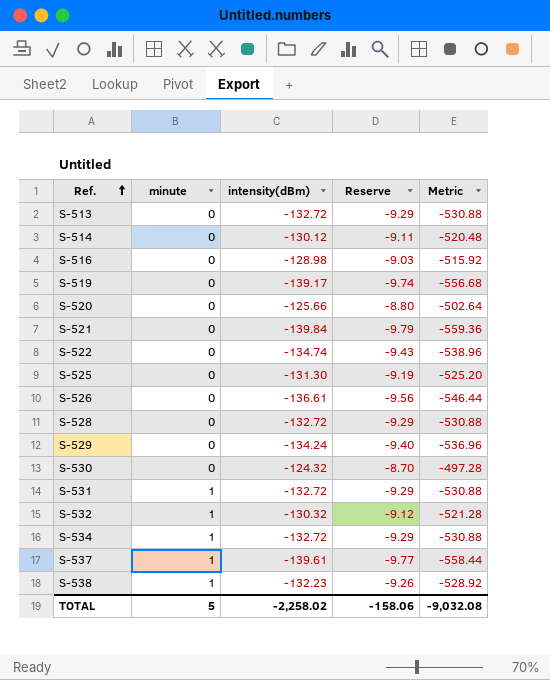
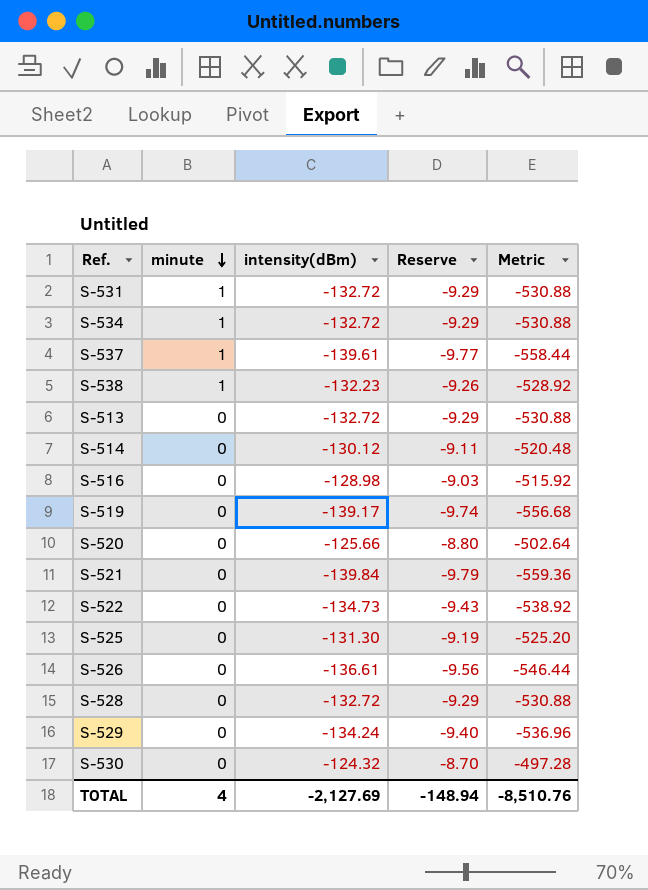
row order: Ref. ascending -> minute descending
row S-532: 1 | -130.32 | -9.12 | -521.28 -> none
S-522 | intensity(dBm): -134.74 -> -134.73
S-522 | Metric: -538.96 -> -538.92
TOTAL | minute: 5 -> 4
TOTAL | intensity(dBm): -2,258.02 -> -2,127.69
TOTAL | Reserve: -158.06 -> -148.94
TOTAL | Metric: -9,032.08 -> -8,510.76

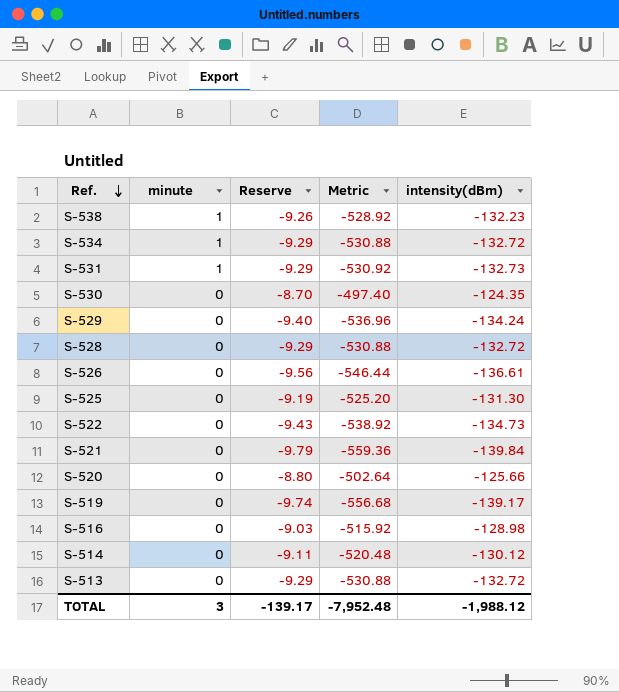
row order: minute descending -> Ref. descending
column intensity(dBm) | position: 3 -> 5
row S-537: 1 | -139.61 | -9.77 | -558.44 -> none
S-531 | Metric: -530.88 -> -530.92
S-531 | intensity(dBm): -132.72 -> -132.73
S-530 | Metric: -497.28 -> -497.40
S-530 | intensity(dBm): -124.32 -> -124.35
TOTAL | minute: 4 -> 3
TOTAL | Reserve: -148.94 -> -139.17
TOTAL | Metric: -8,510.76 -> -7,952.48
TOTAL | intensity(dBm): -2,127.69 -> -1,988.12

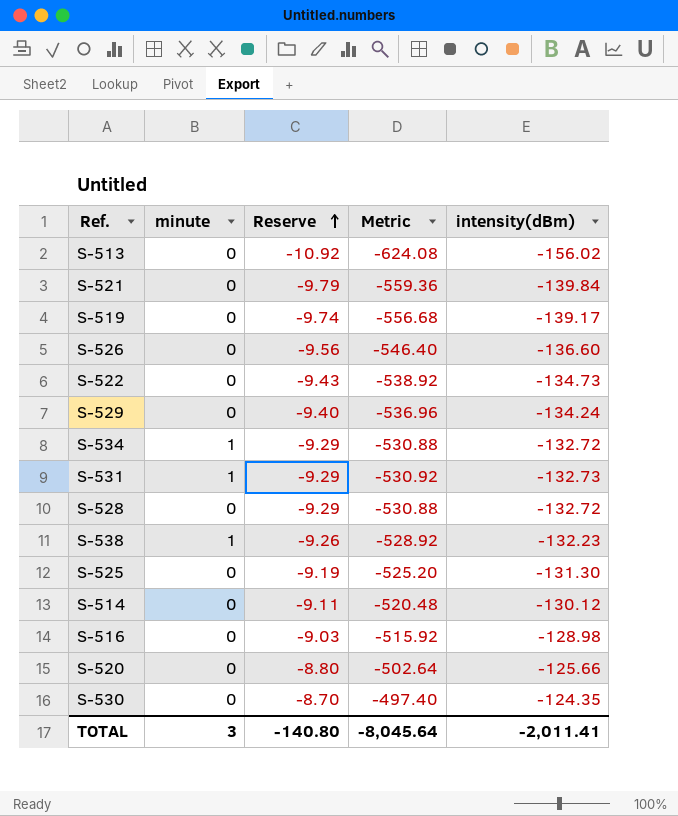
row order: Ref. descending -> Reserve ascending
S-513 | Reserve: -9.29 -> -10.92
S-513 | Metric: -530.88 -> -624.08
S-513 | intensity(dBm): -132.72 -> -156.02
S-526 | Metric: -546.44 -> -546.40
S-526 | intensity(dBm): -136.61 -> -136.60
TOTAL | Reserve: -139.17 -> -140.80
TOTAL | Metric: -7,952.48 -> -8,045.64
TOTAL | intensity(dBm): -1,988.12 -> -2,011.41

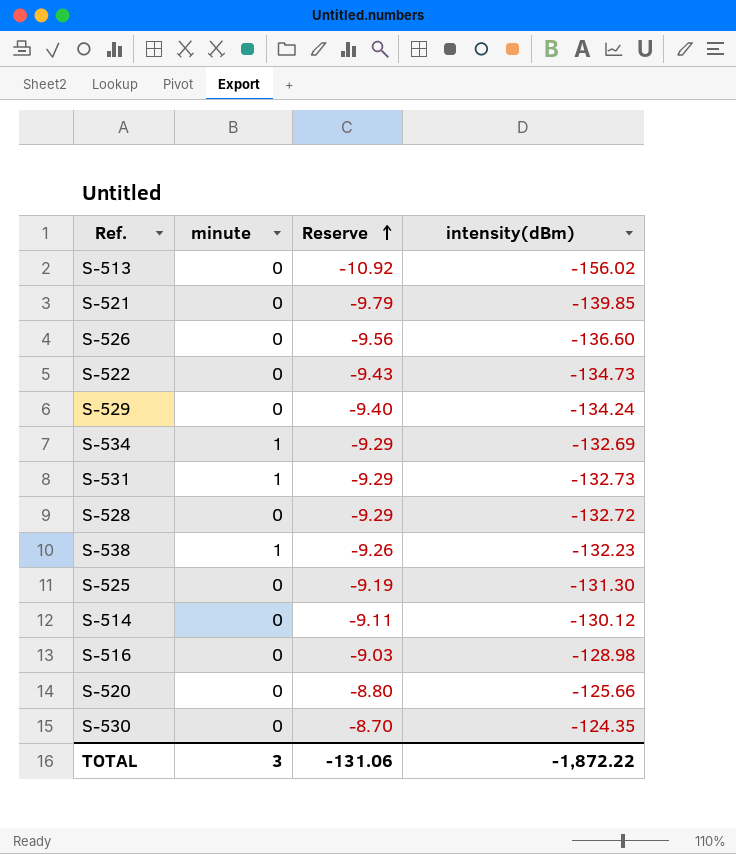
column Metric | formula: [intensity(dBm)] * 4 -> none
row S-519: 0 | -9.74 | -556.68 | -139.17 -> none
S-521 | intensity(dBm): -139.84 -> -139.85
S-534 | intensity(dBm): -132.72 -> -132.69
TOTAL | Reserve: -140.80 -> -131.06
TOTAL | intensity(dBm): -2,011.41 -> -1,872.22

